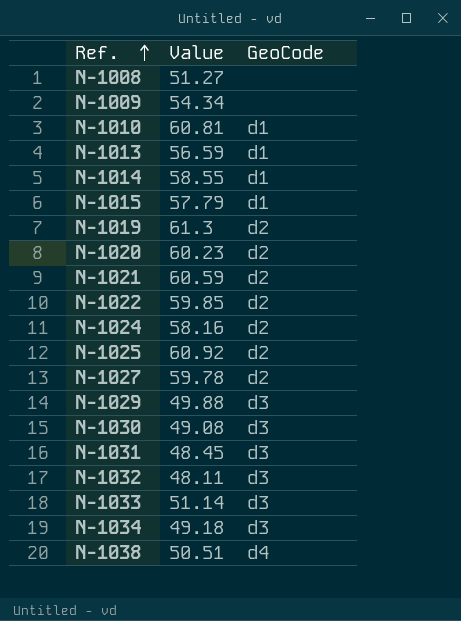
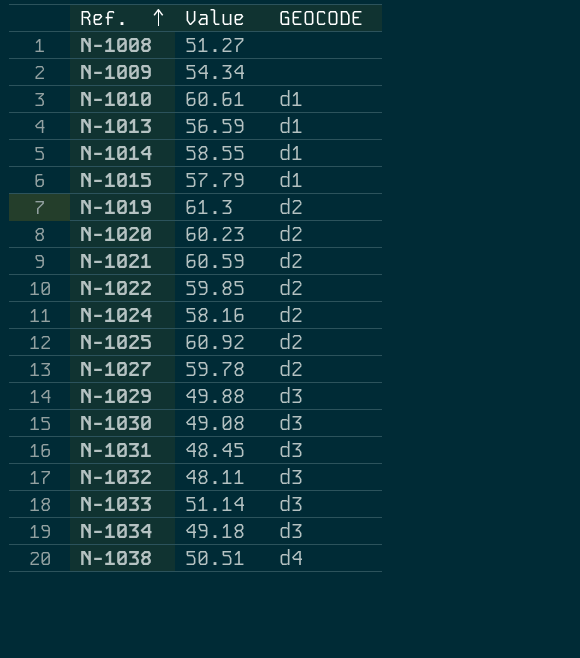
column name: GeoCode -> GEOCODE
N-1010 | Value: 60.81 -> 60.61

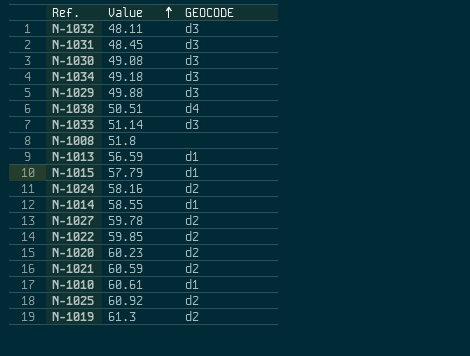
row order: Ref. ascending -> Value ascending
row N-1009: 54.34 | none -> none
N-1008 | Value: 51.27 -> 51.8

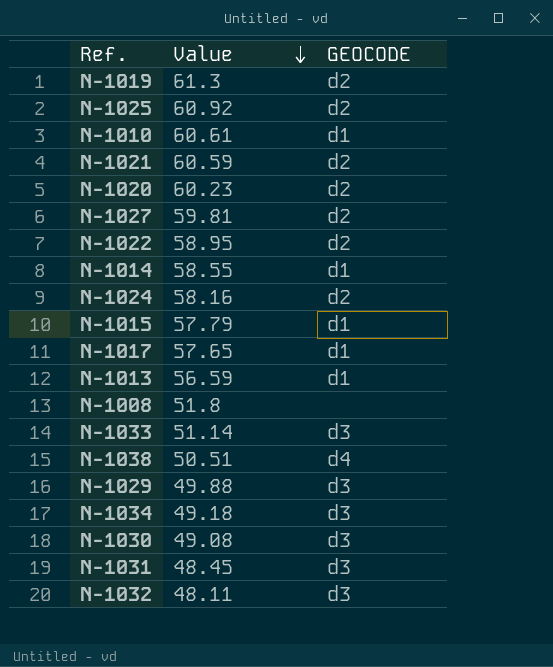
row order: Value ascending -> Value descending
N-1027 | Value: 59.78 -> 59.81
N-1022 | Value: 59.85 -> 58.95
row N-1017: none -> 57.65 | d1

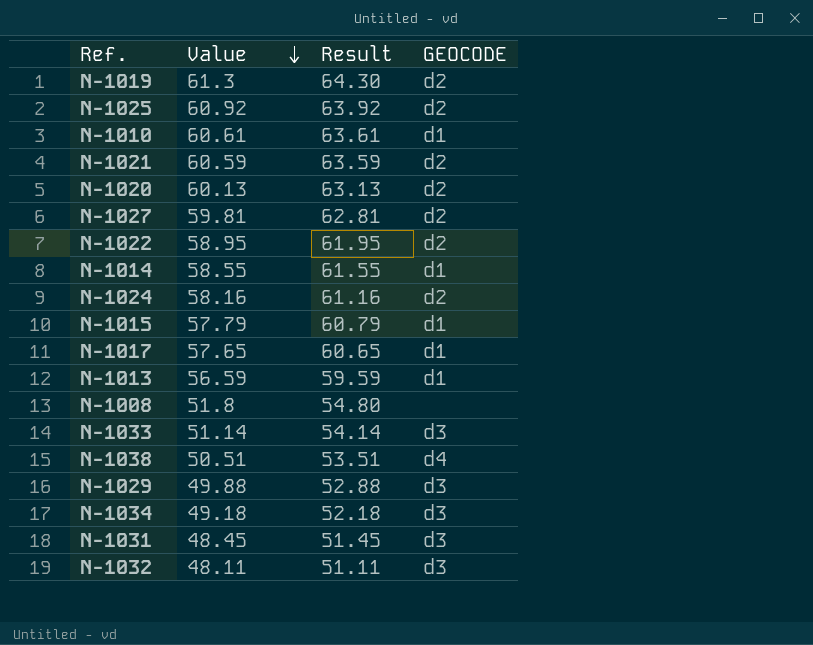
column Result | formula: none -> [Value] + 3
row N-1030: 49.08 | d3 -> none
N-1020 | Value: 60.23 -> 60.13

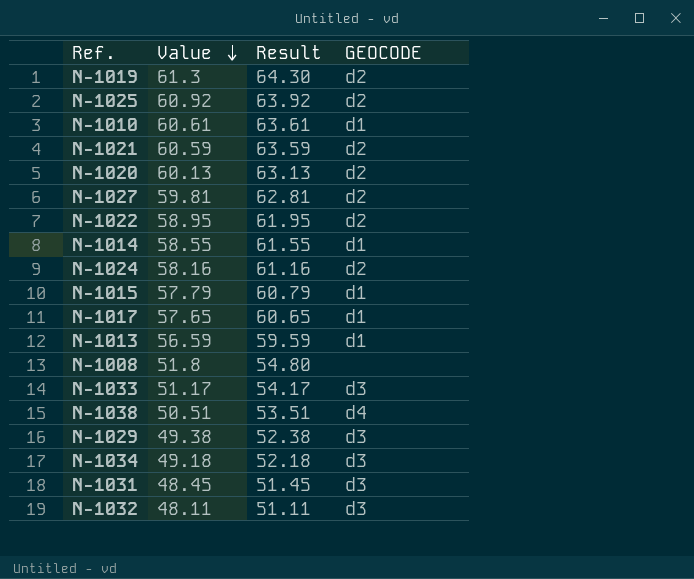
N-1033 | Value: 51.14 -> 51.17
N-1033 | Result: 54.14 -> 54.17
N-1029 | Value: 49.88 -> 49.38
N-1029 | Result: 52.88 -> 52.38

